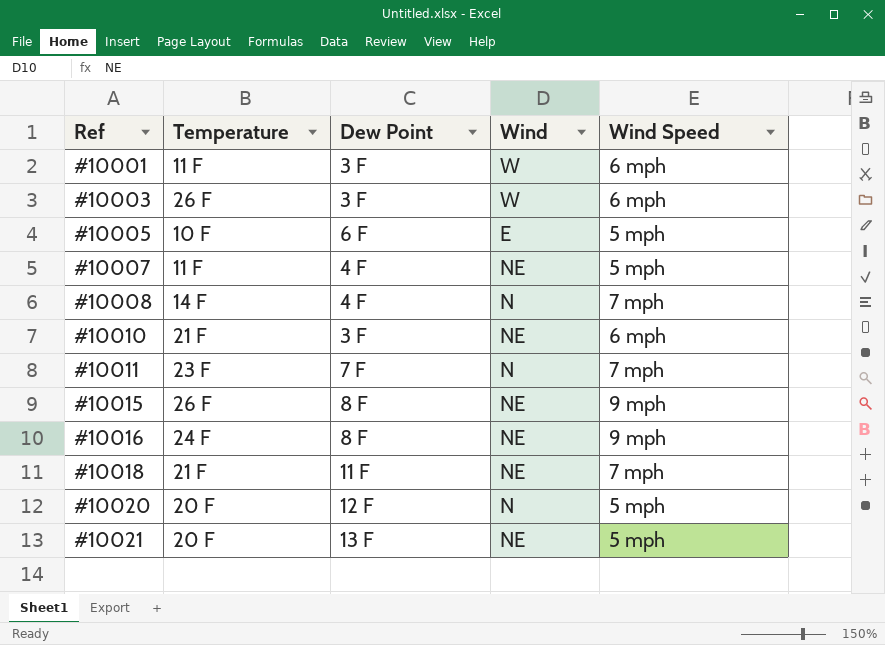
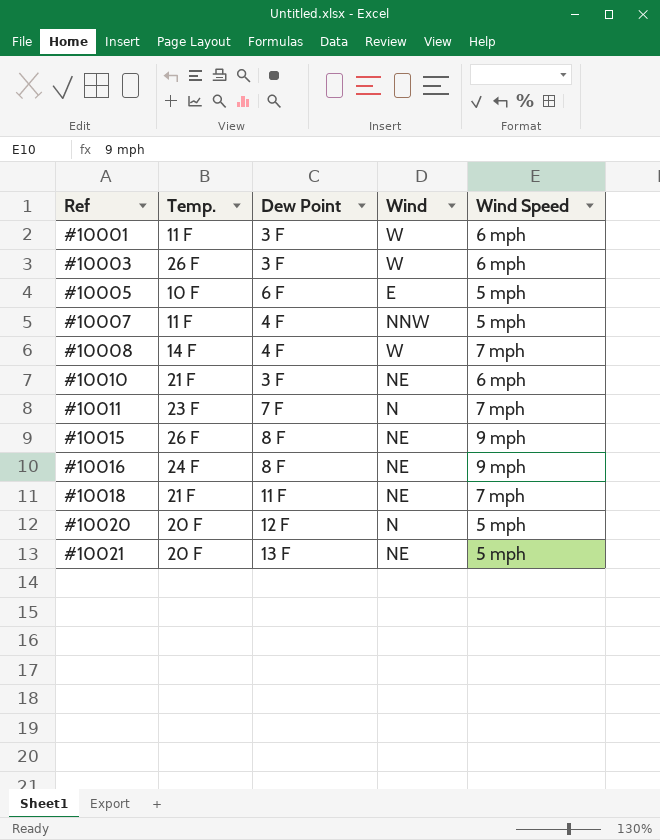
column name: Temperature -> Temp.
#10007 | Wind: NE -> NNW
#10008 | Wind: N -> W

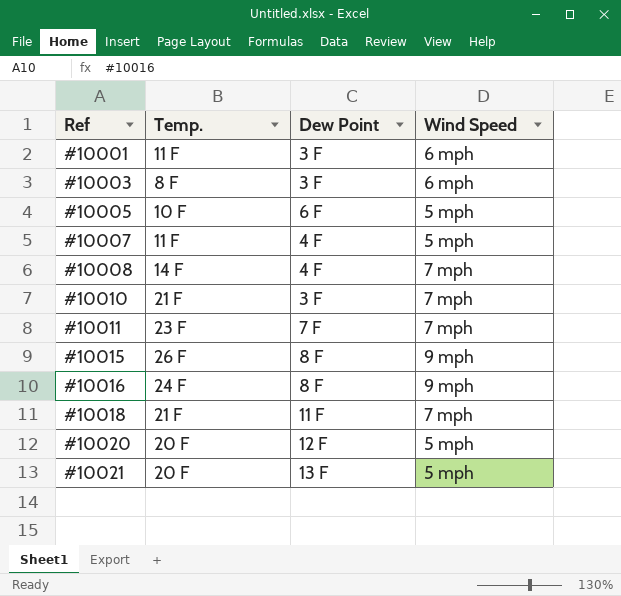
column Wind | position: 4 -> none
#10003 | Temp.: 26 F -> 8 F
#10010 | Wind Speed: 6 mph -> 7 mph

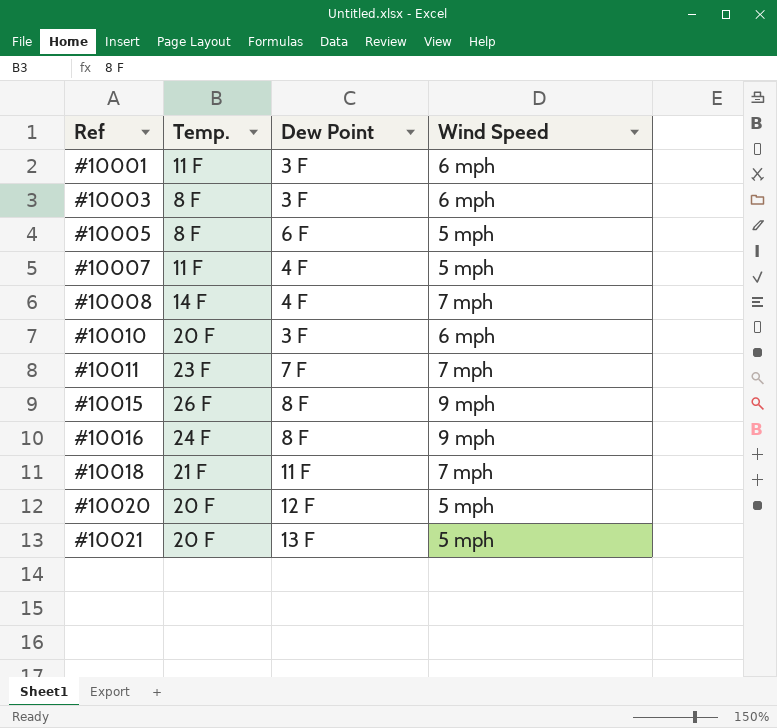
#10005 | Temp.: 10 F -> 8 F
#10010 | Temp.: 21 F -> 20 F
#10010 | Wind Speed: 7 mph -> 6 mph

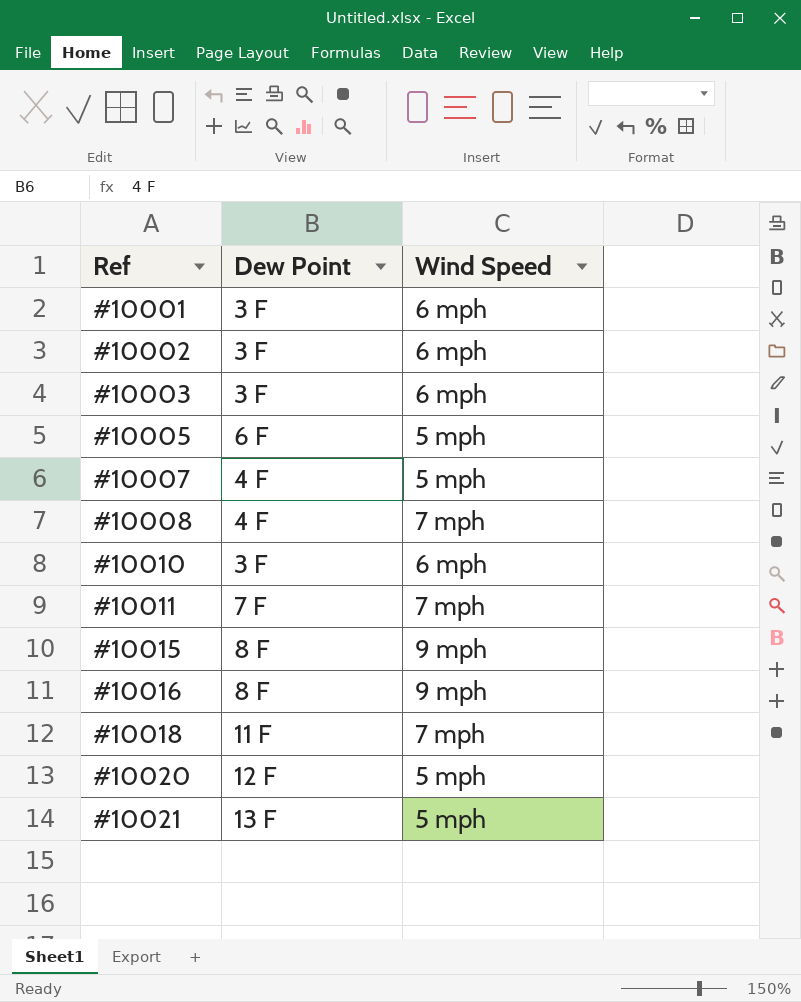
column Temp. | position: 2 -> none
row #10002: none -> 3 F | 6 mph

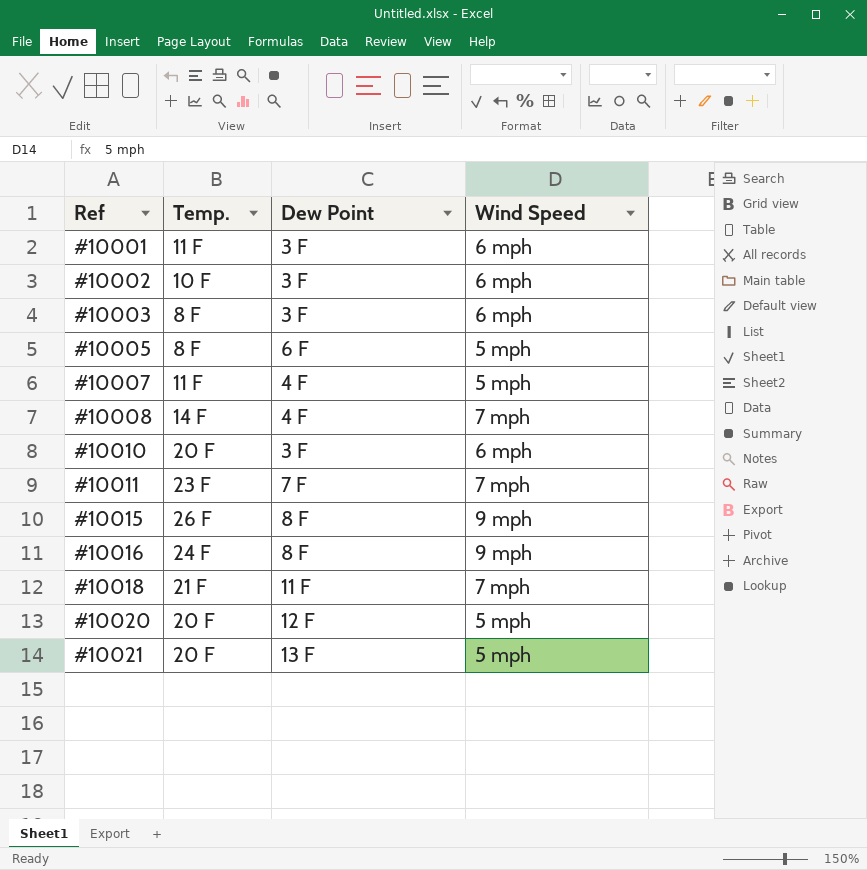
column Temp. | position: none -> 2

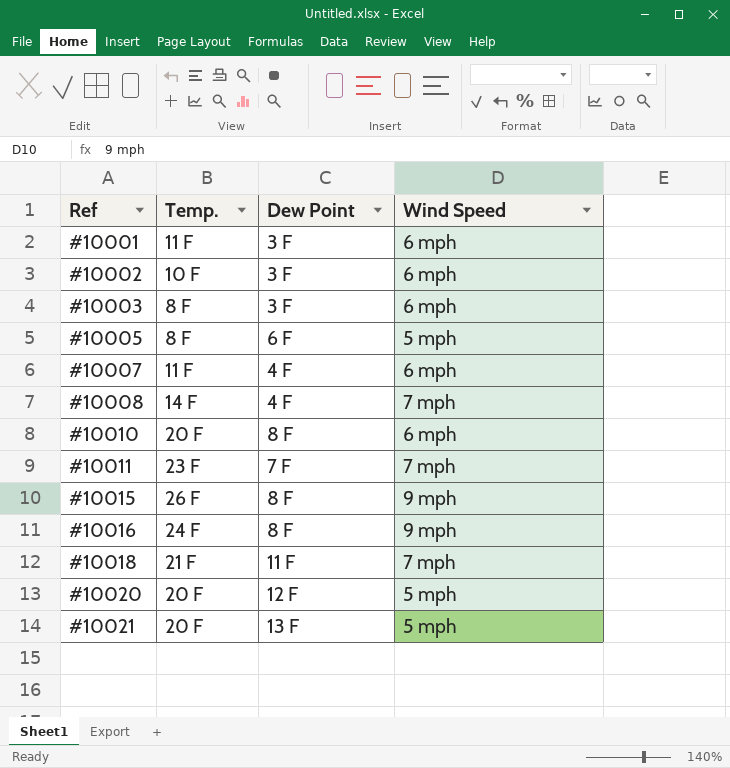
#10007 | Wind Speed: 5 mph -> 6 mph
#10010 | Dew Point: 3 F -> 8 F

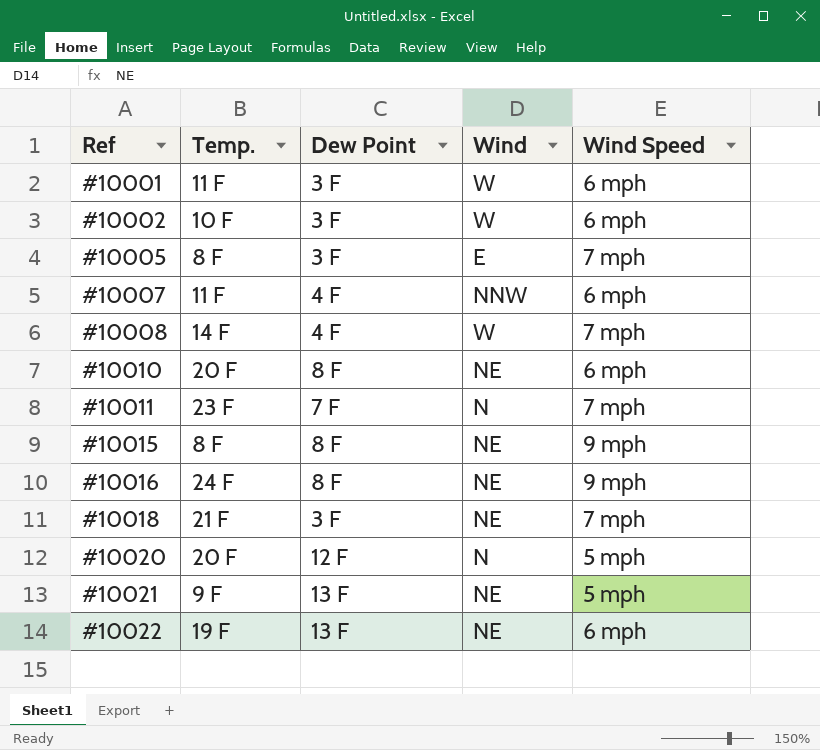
column Wind | position: none -> 4
row #10003: 8 F | 3 F | 6 mph -> none
#10005 | Dew Point: 6 F -> 3 F
#10005 | Wind Speed: 5 mph -> 7 mph
#10015 | Temp.: 26 F -> 8 F
#10018 | Dew Point: 11 F -> 3 F
#10021 | Temp.: 20 F -> 9 F
row #10022: none -> 19 F | 13 F | NE | 6 mph

